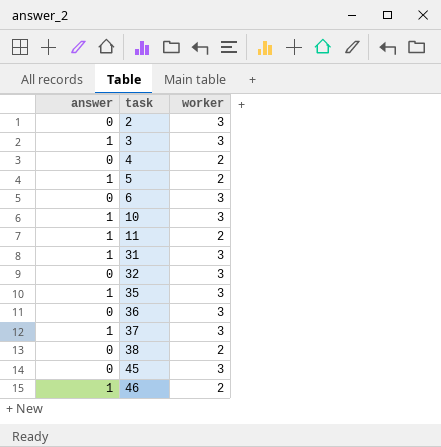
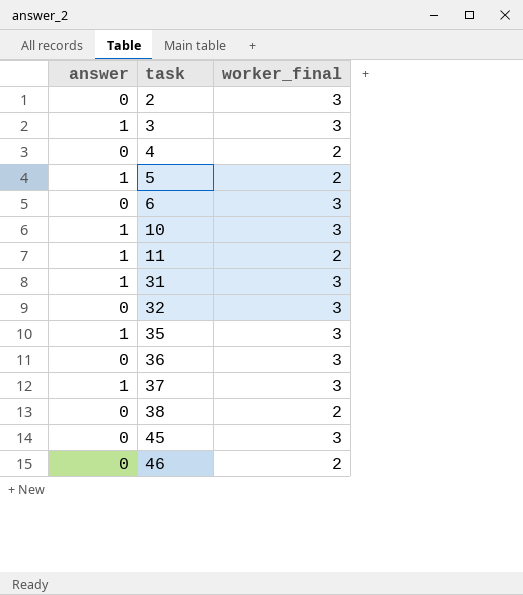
column name: worker -> worker_final
46 | answer: 1 -> 0

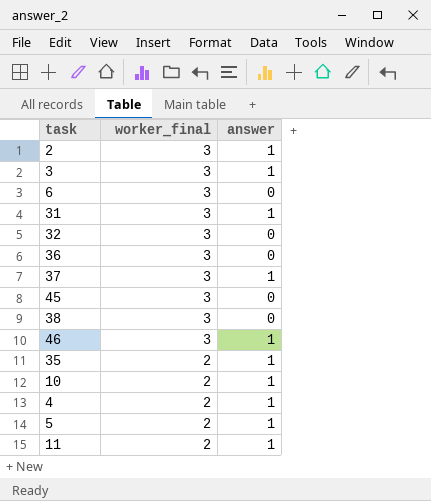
row order: task ascending -> worker_final descending
column answer | position: 1 -> 3
2 | answer: 0 -> 1
38 | worker_final: 2 -> 3
46 | worker_final: 2 -> 3
46 | answer: 0 -> 1
35 | worker_final: 3 -> 2
10 | worker_final: 3 -> 2
4 | answer: 0 -> 1

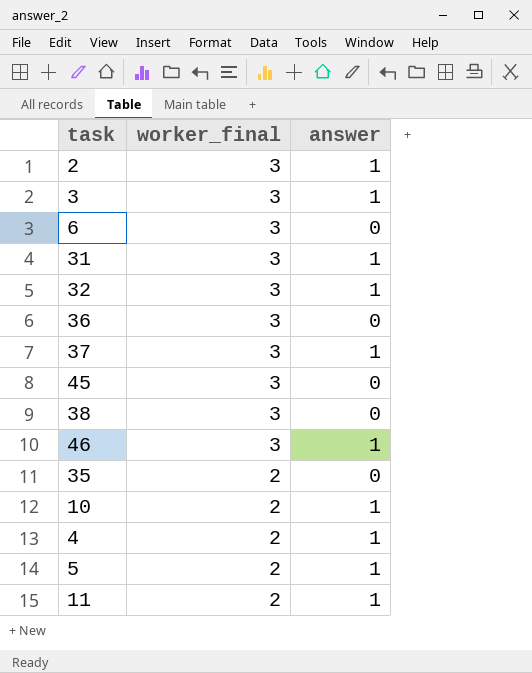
32 | answer: 0 -> 1
35 | answer: 1 -> 0

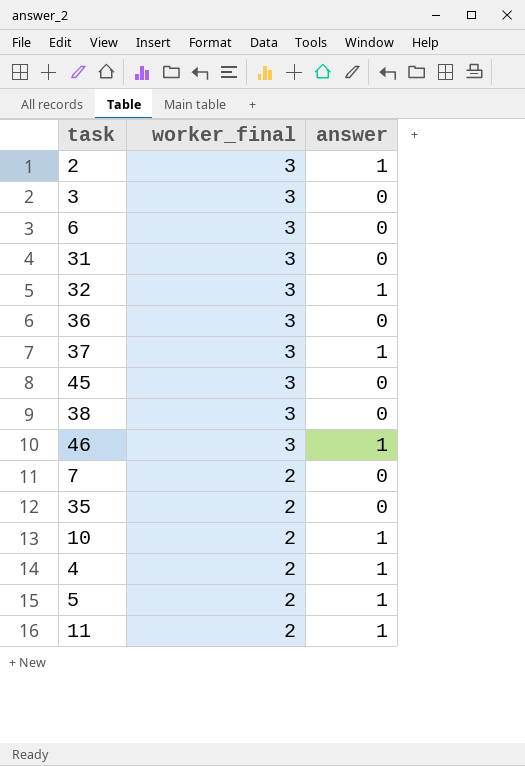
3 | answer: 1 -> 0
31 | answer: 1 -> 0
row 7: none -> 2 | 0

